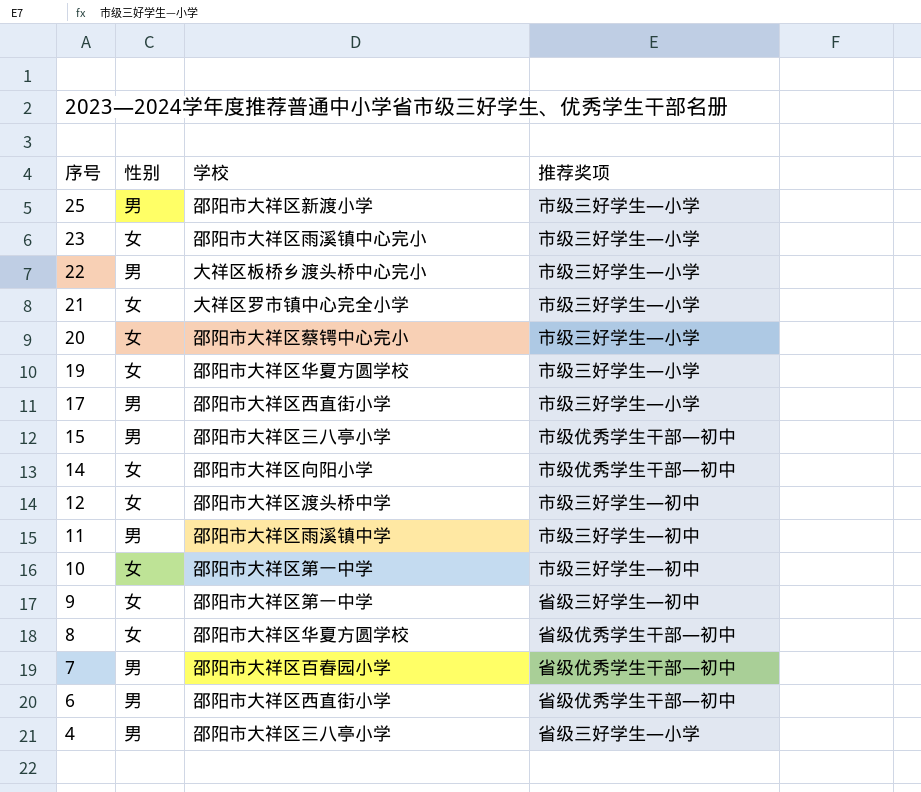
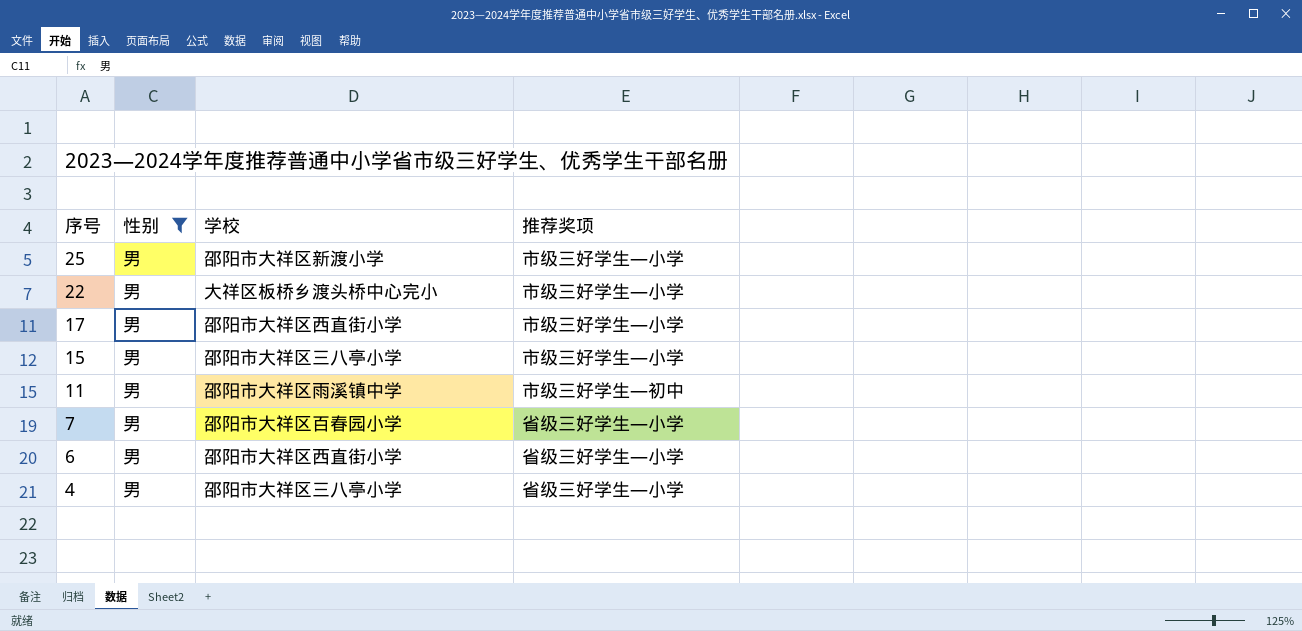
filter: none -> 性别 = 男
15 | 推荐奖项: 市级优秀学生干部—初中 -> 市级三好学生—小学
7 | 推荐奖项: 省级优秀学生干部—初中 -> 省级三好学生—小学
6 | 推荐奖项: 省级优秀学生干部—初中 -> 省级三好学生—小学

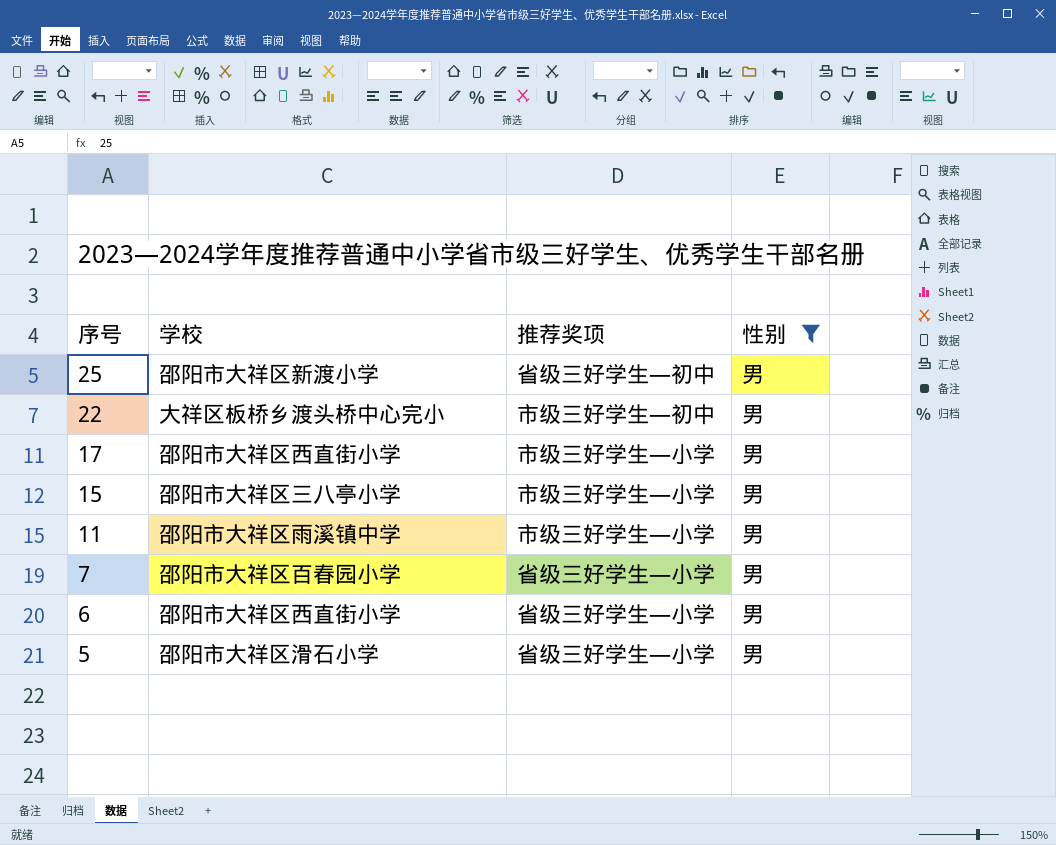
column 性别 | position: 2 -> 4
row 4: 男 | 邵阳市大祥区三八亭小学 | 省级三好学生—小学 -> none
25 | 推荐奖项: 市级三好学生—小学 -> 省级三好学生—初中
22 | 推荐奖项: 市级三好学生—小学 -> 市级三好学生—初中
11 | 推荐奖项: 市级三好学生—初中 -> 市级三好学生—小学
row 5: none -> 邵阳市大祥区滑石小学 | 省级三好学生—小学 | 男

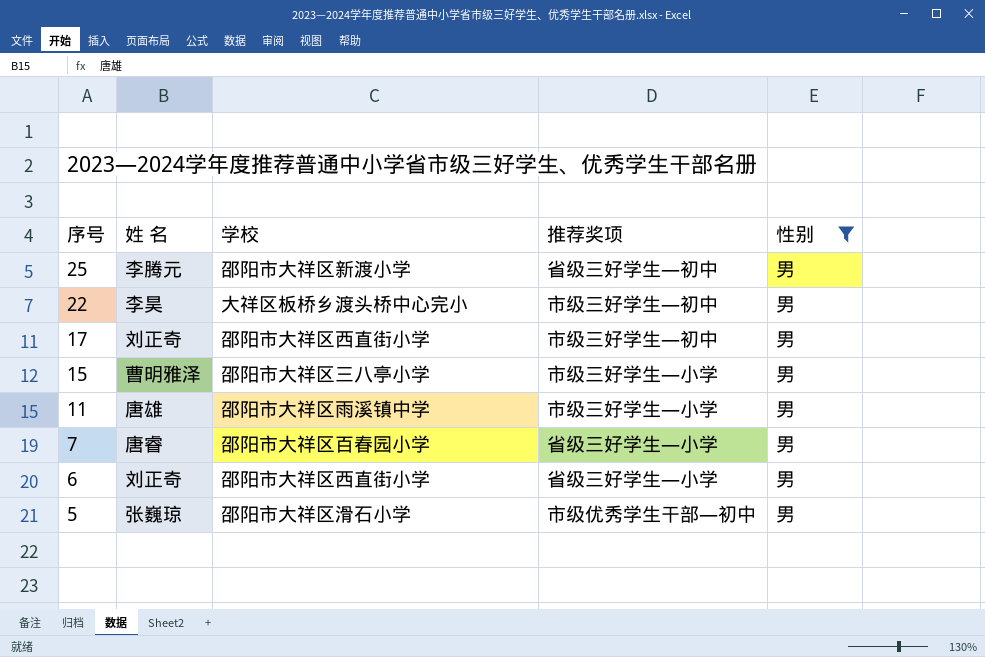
column 姓 名 | position: none -> 2
17 | 推荐奖项: 市级三好学生—小学 -> 市级三好学生—初中
5 | 推荐奖项: 省级三好学生—小学 -> 市级优秀学生干部—初中

